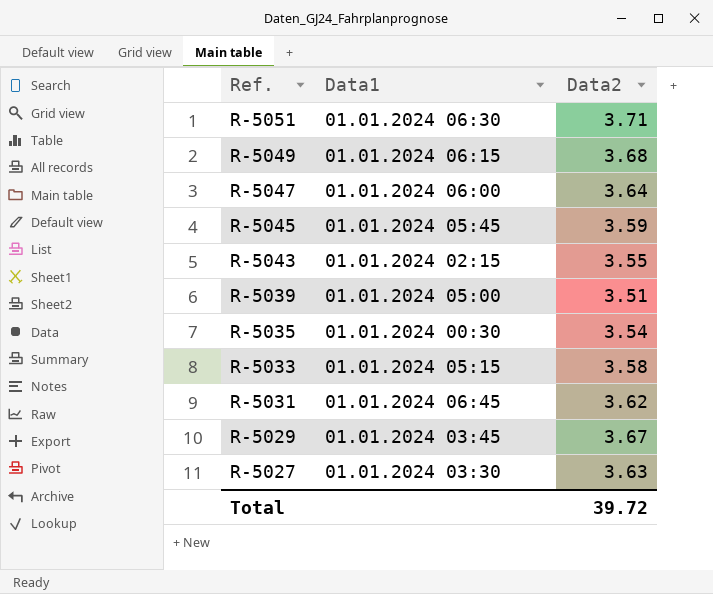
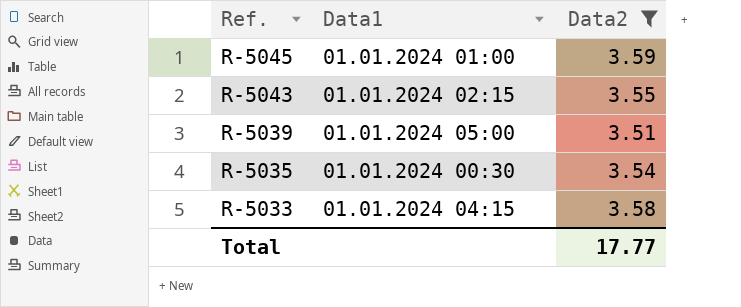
filter: none -> Data2 <= 3.59
R-5045 | Data1: 01.01.2024 05:45 -> 01.01.2024 01:00
R-5033 | Data1: 01.01.2024 05:15 -> 01.01.2024 04:15
Total | Data2: 39.72 -> 17.77

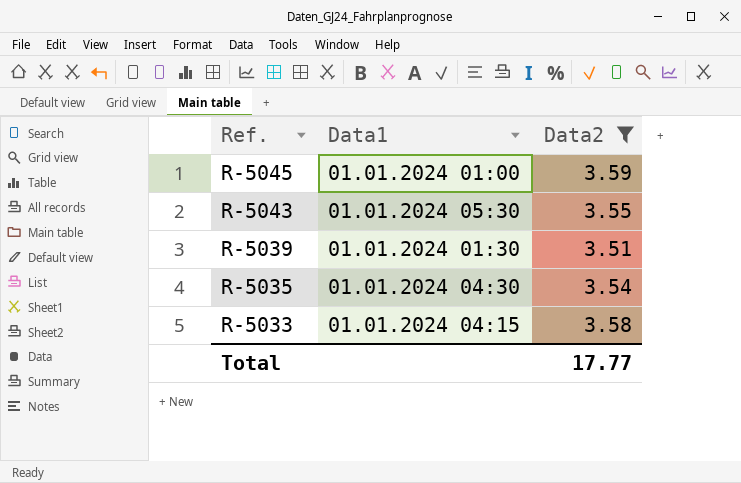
R-5043 | Data1: 01.01.2024 02:15 -> 01.01.2024 05:30
R-5039 | Data1: 01.01.2024 05:00 -> 01.01.2024 01:30
R-5035 | Data1: 01.01.2024 00:30 -> 01.01.2024 04:30

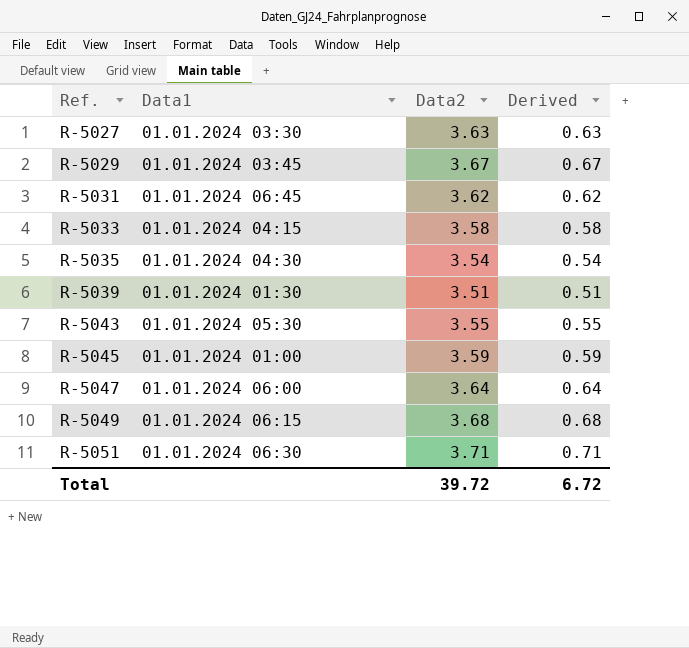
filter: Data2 <= 3.59 -> none
row order: Ref. descending -> Ref. ascending
column Derived | formula: none -> [Data2] - 3
Total | Data2: 17.77 -> 39.72

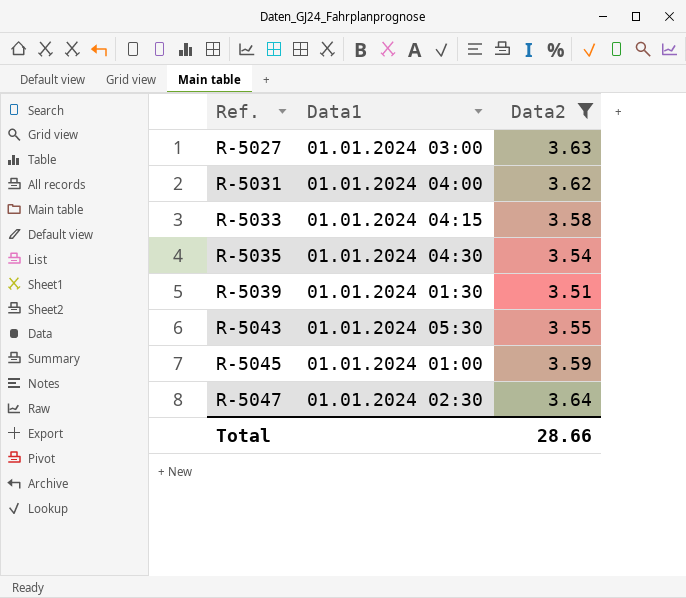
filter: none -> Data2 <= 3.64
column Derived | formula: [Data2] - 3 -> none
R-5027 | Data1: 01.01.2024 03:30 -> 01.01.2024 03:00
R-5031 | Data1: 01.01.2024 06:45 -> 01.01.2024 04:00
R-5047 | Data1: 01.01.2024 06:00 -> 01.01.2024 02:30
Total | Data2: 39.72 -> 28.66

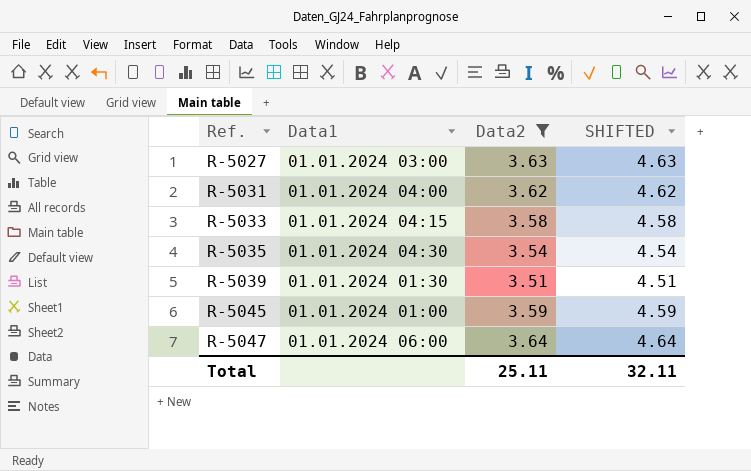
column SHIFTED | formula: none -> [Data2] + 1
row R-5043: 01.01.2024 05:30 | 3.55 -> none
R-5047 | Data1: 01.01.2024 02:30 -> 01.01.2024 06:00
Total | Data2: 28.66 -> 25.11

